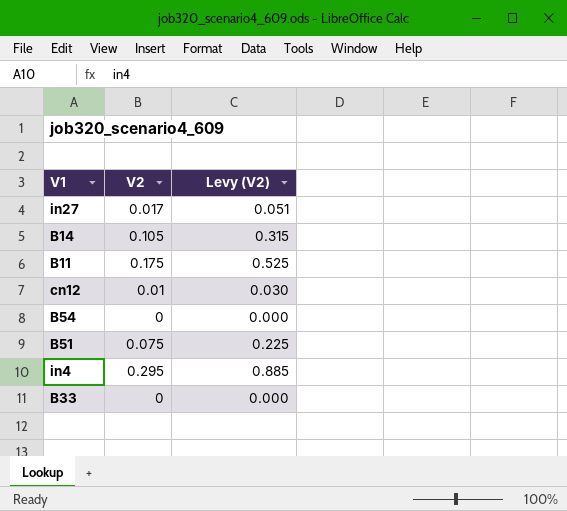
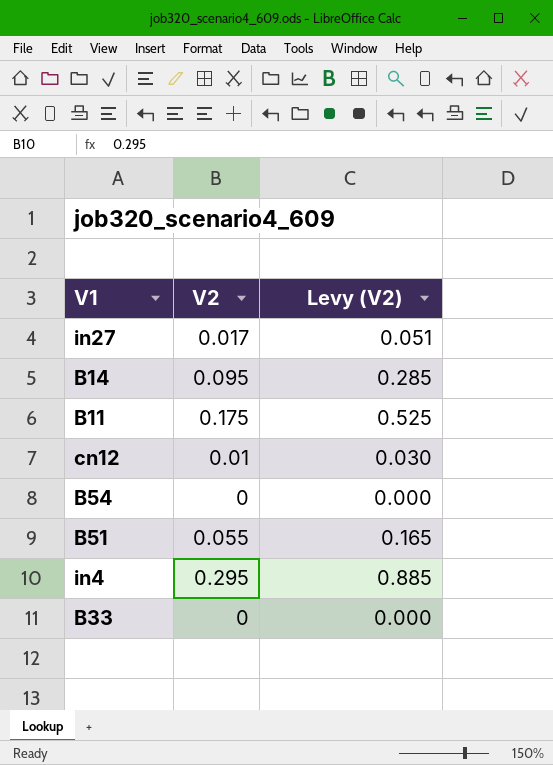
B14 | V2: 0.105 -> 0.095
B14 | Levy (V2): 0.315 -> 0.285
B51 | V2: 0.075 -> 0.055
B51 | Levy (V2): 0.225 -> 0.165

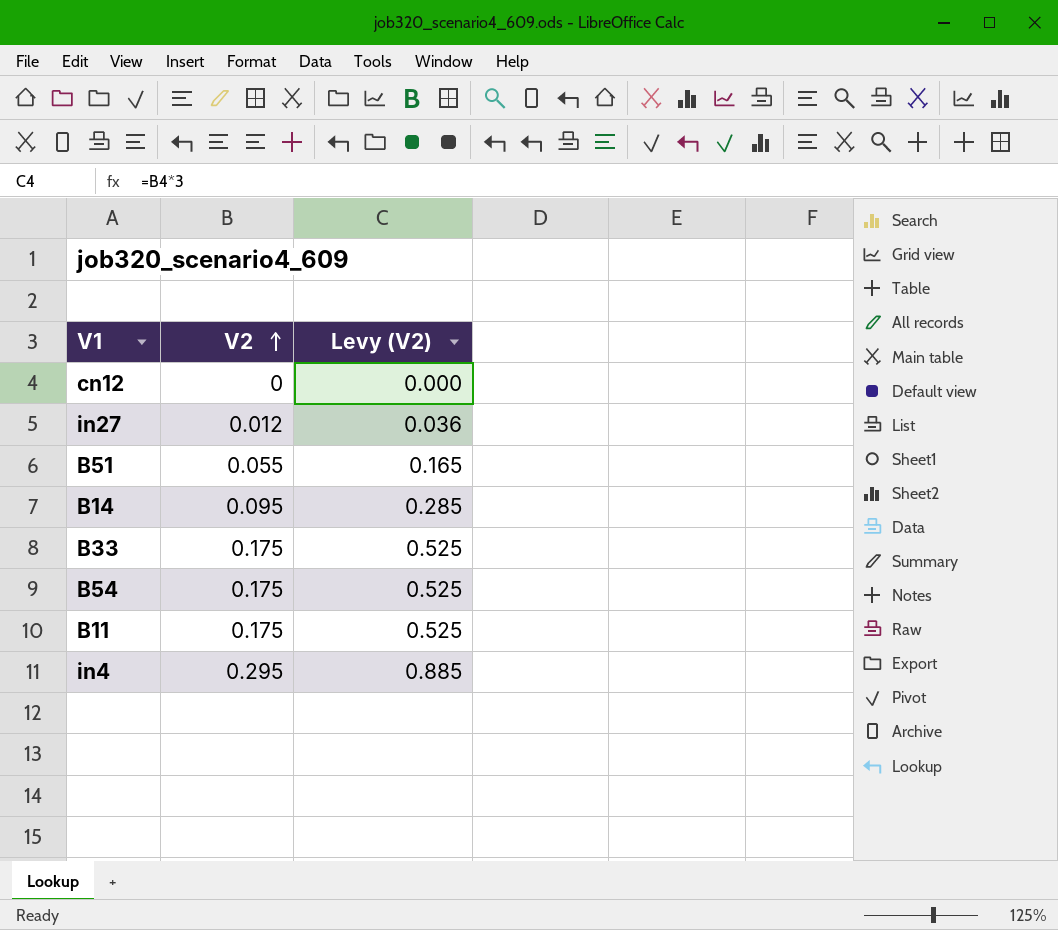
row order: none -> V2 ascending
cn12 | V2: 0.01 -> 0
cn12 | Levy (V2): 0.030 -> 0.000
in27 | V2: 0.017 -> 0.012
in27 | Levy (V2): 0.051 -> 0.036
B33 | V2: 0 -> 0.175
B33 | Levy (V2): 0.000 -> 0.525
B54 | V2: 0 -> 0.175
B54 | Levy (V2): 0.000 -> 0.525

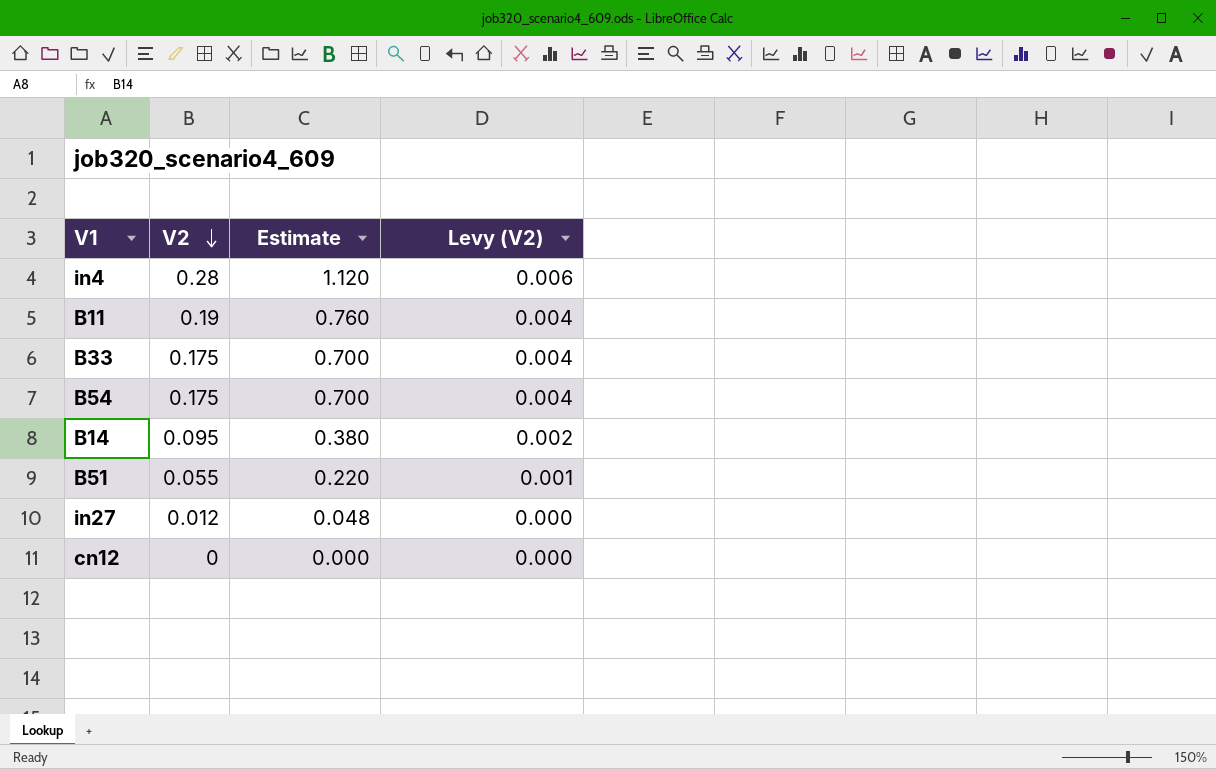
row order: V2 ascending -> V2 descending
column Estimate | formula: none -> [V2] * 4
column Levy (V2) | formula: [V2] * 3 -> [V2] * 0.02
in4 | V2: 0.295 -> 0.28
B11 | V2: 0.175 -> 0.19

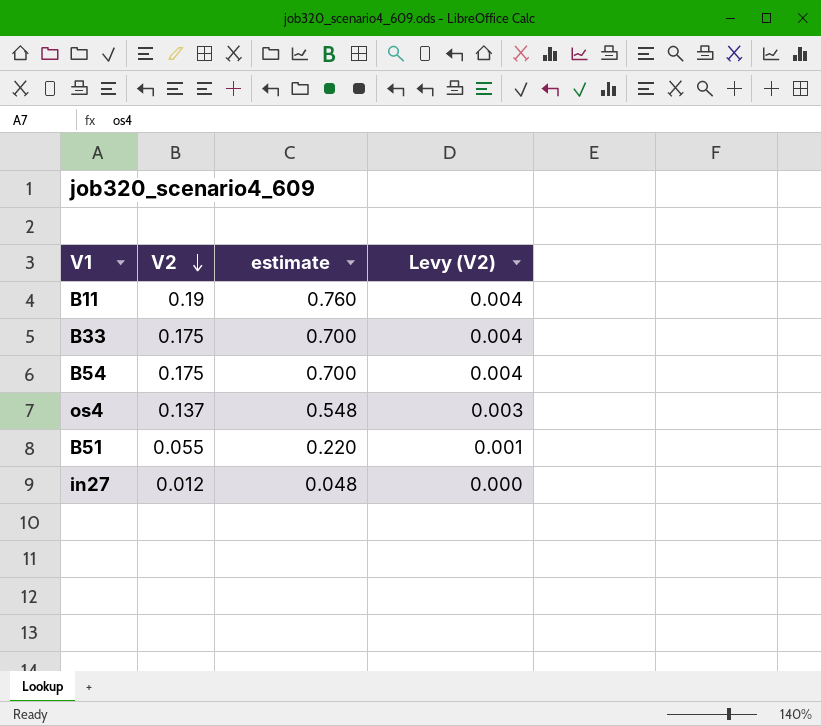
column name: Estimate -> estimate
row in4: 0.28 | 1.120 | 0.006 -> none
row B14: 0.095 | 0.380 | 0.002 -> none
row cn12: 0 | 0.000 | 0.000 -> none
row os4: none -> 0.137 | 0.548 | 0.003

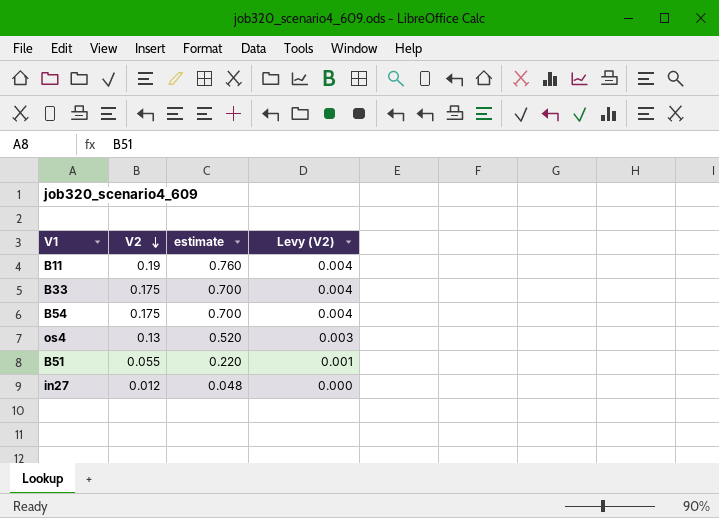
os4 | V2: 0.137 -> 0.13
os4 | estimate: 0.548 -> 0.520

